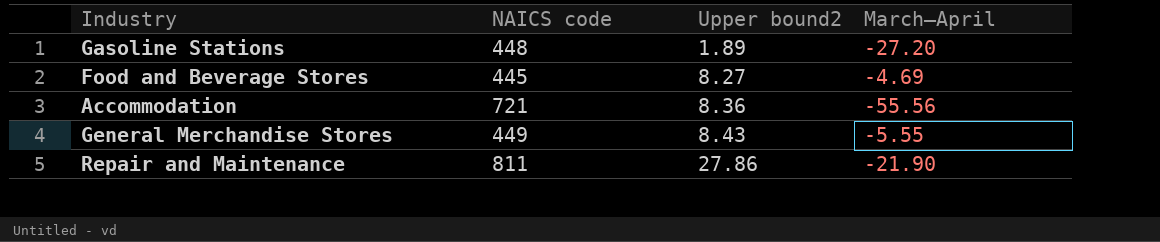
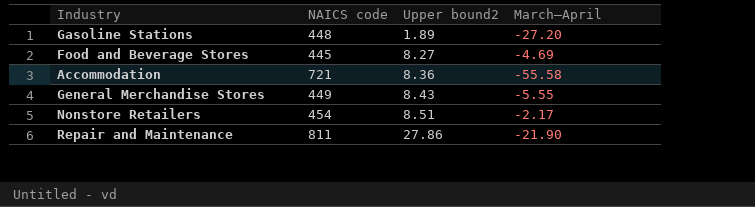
Accommodation | March–April: -55.56 -> -55.58
row Nonstore Retailers: none -> 454 | 8.51 | -2.17

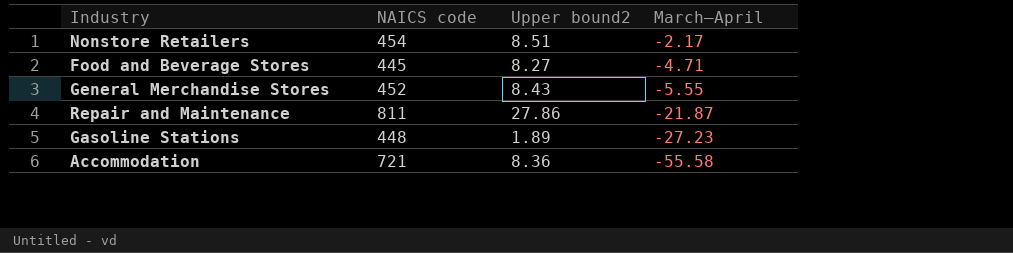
row order: Upper bound2 ascending -> March–April descending
Food and Beverage Stores | March–April: -4.69 -> -4.71
General Merchandise Stores | NAICS code: 449 -> 452
Repair and Maintenance | March–April: -21.90 -> -21.87
Gasoline Stations | March–April: -27.20 -> -27.23

